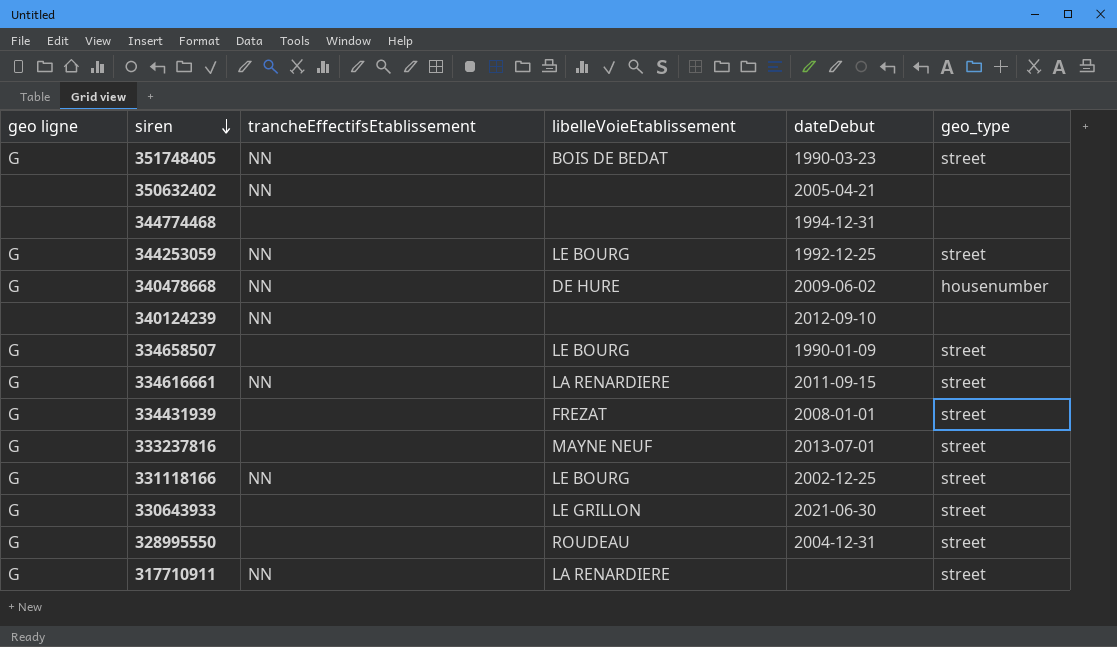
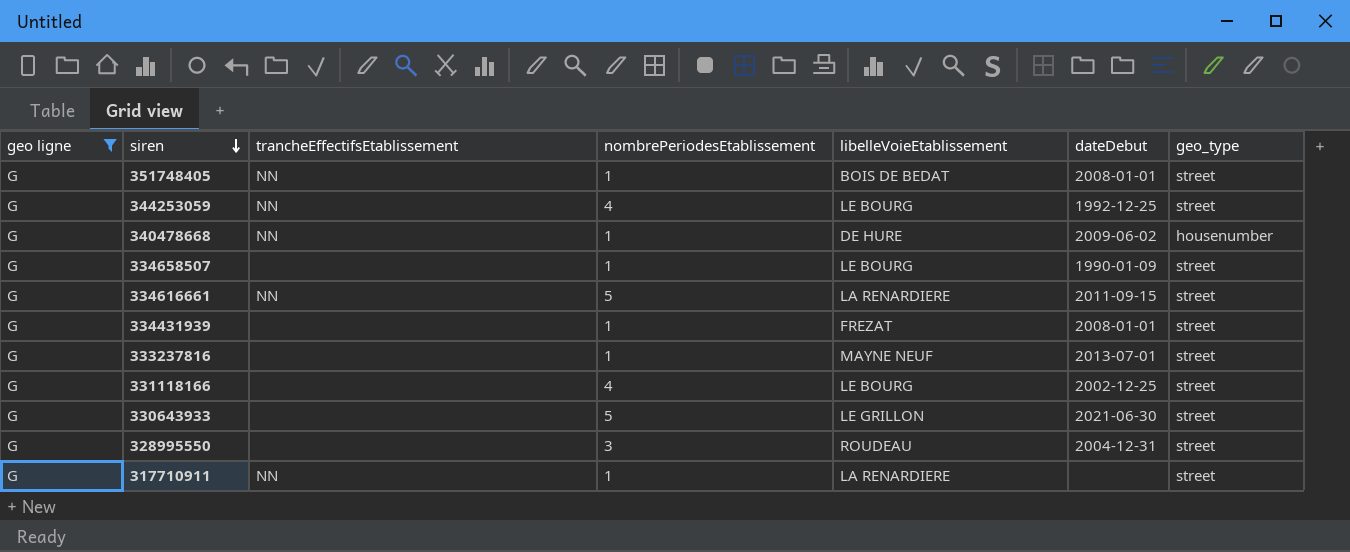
filter: none -> geo ligne = G
column nombrePeriodesEtablissement | position: none -> 4
351748405 | dateDebut: 1990-03-23 -> 2008-01-01
331118166 | trancheEffectifsEtablissement: NN -> none

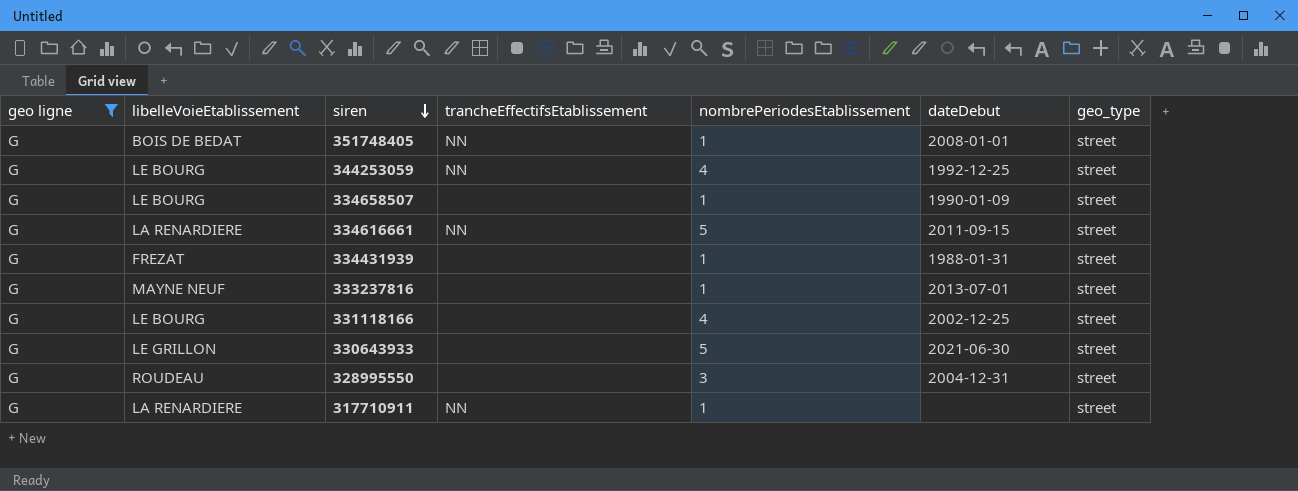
column libelleVoieEtablissement | position: 5 -> 2
row 340478668: G | NN | 1 | DE HURE | 2009-06-02 | housenumber -> none
334431939 | dateDebut: 2008-01-01 -> 1988-01-31

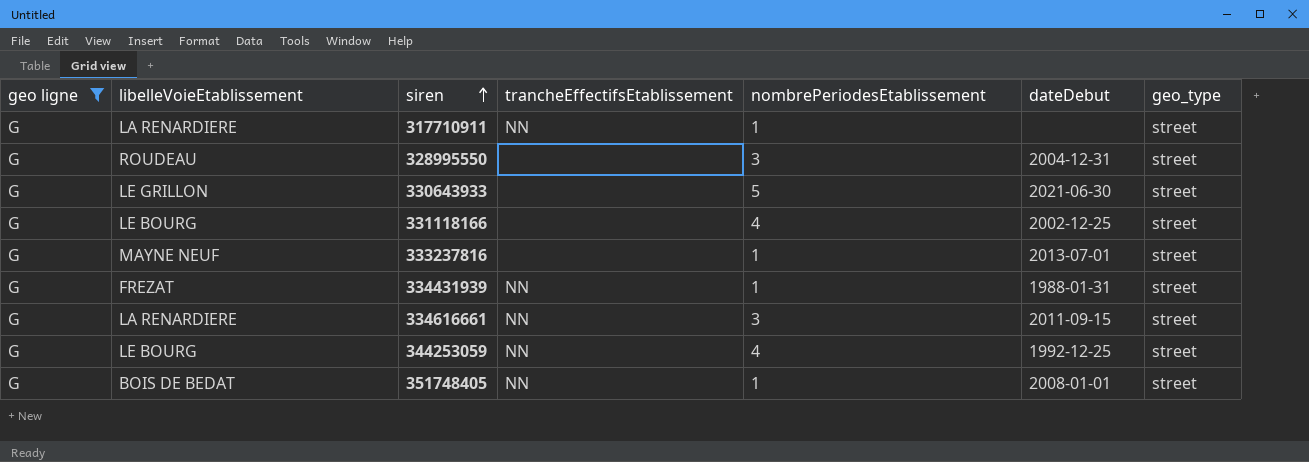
row order: siren descending -> siren ascending
row 334658507: G | LE BOURG | none | 1 | 1990-01-09 | street -> none
334431939 | trancheEffectifsEtablissement: none -> NN
334616661 | nombrePeriodesEtablissement: 5 -> 3

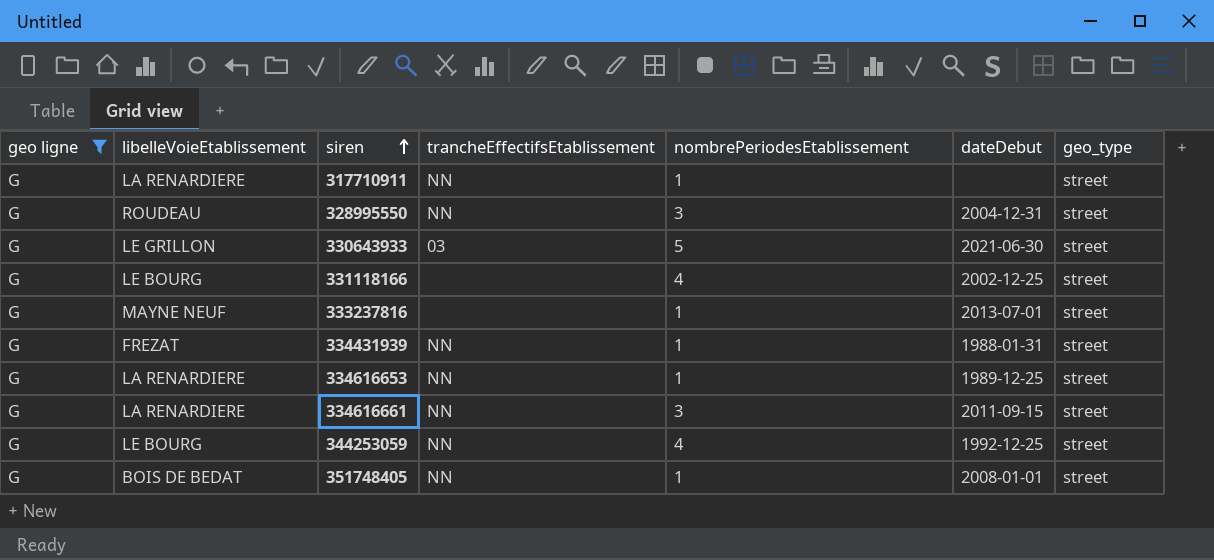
328995550 | trancheEffectifsEtablissement: none -> NN
330643933 | trancheEffectifsEtablissement: none -> 03
row 334616653: none -> G | LA RENARDIERE | NN | 1 | 1989-12-25 | street

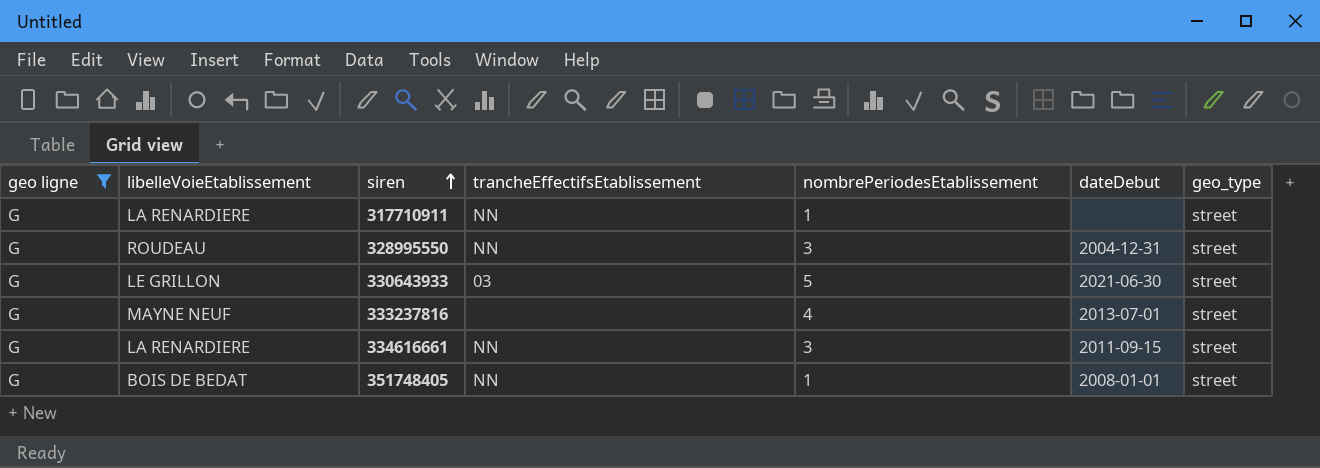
row 331118166: G | LE BOURG | none | 4 | 2002-12-25 | street -> none
row 334431939: G | FREZAT | NN | 1 | 1988-01-31 | street -> none
row 334616653: G | LA RENARDIERE | NN | 1 | 1989-12-25 | street -> none
row 344253059: G | LE BOURG | NN | 4 | 1992-12-25 | street -> none
333237816 | nombrePeriodesEtablissement: 1 -> 4

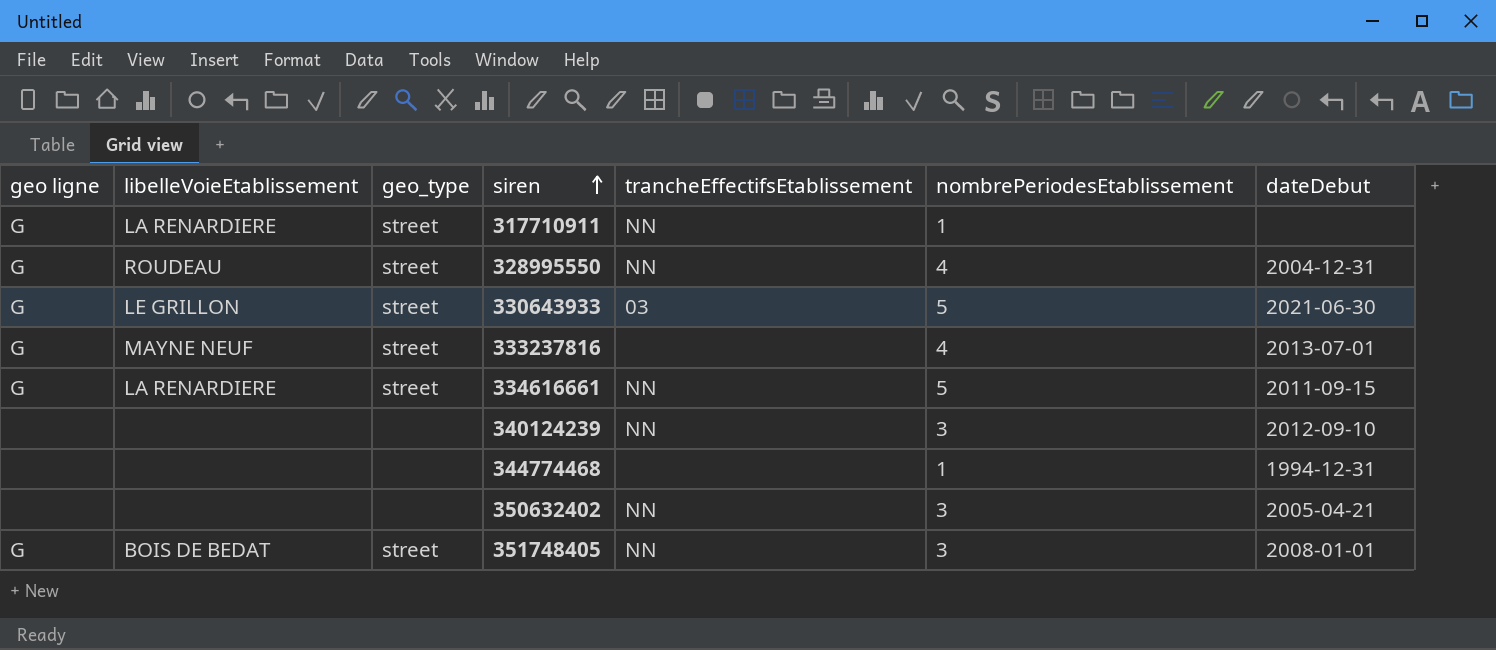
filter: geo ligne = G -> none
column geo_type | position: 7 -> 3
328995550 | nombrePeriodesEtablissement: 3 -> 4
334616661 | nombrePeriodesEtablissement: 3 -> 5
351748405 | nombrePeriodesEtablissement: 1 -> 3

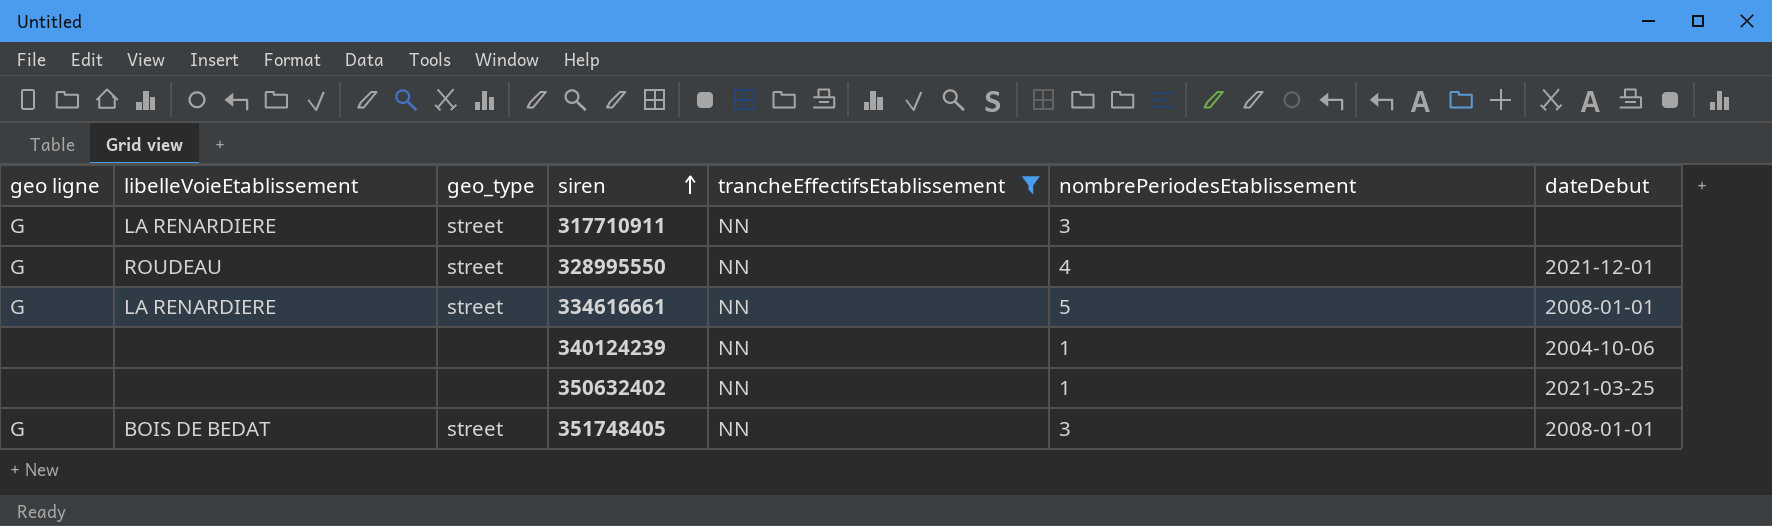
filter: none -> trancheEffectifsEtablissement = NN
317710911 | nombrePeriodesEtablissement: 1 -> 3
328995550 | dateDebut: 2004-12-31 -> 2021-12-01
334616661 | dateDebut: 2011-09-15 -> 2008-01-01
340124239 | nombrePeriodesEtablissement: 3 -> 1
340124239 | dateDebut: 2012-09-10 -> 2004-10-06
350632402 | nombrePeriodesEtablissement: 3 -> 1
350632402 | dateDebut: 2005-04-21 -> 2021-03-25

